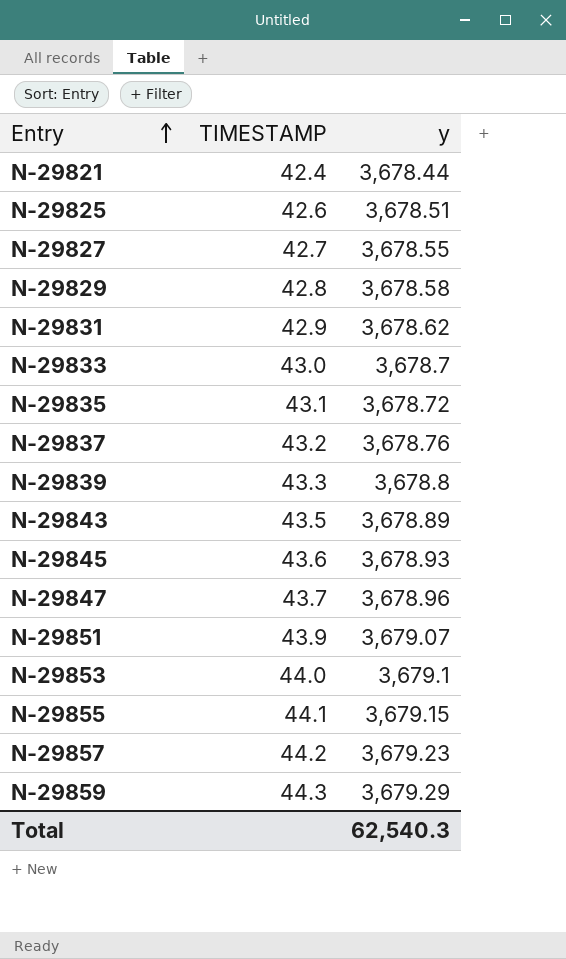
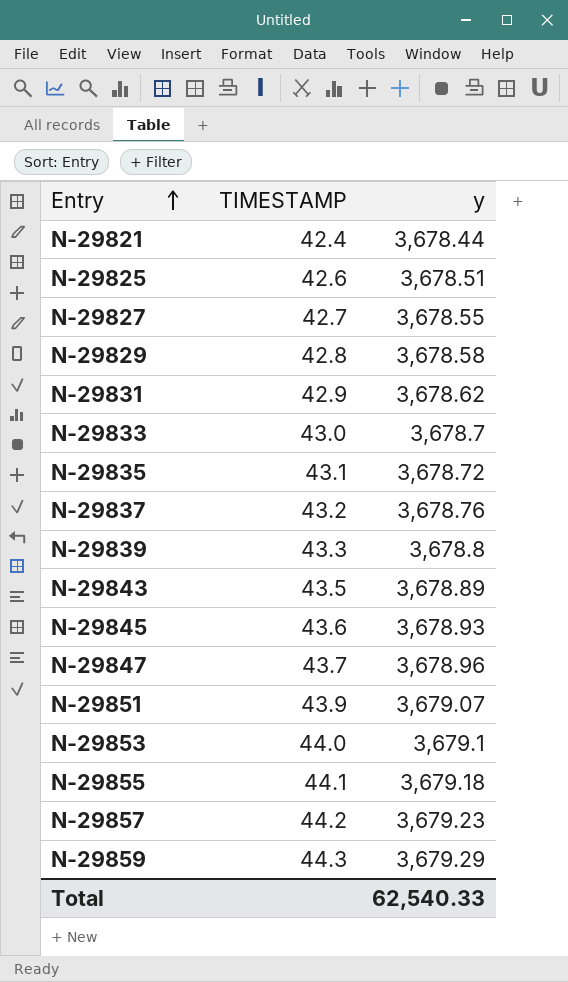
N-29855 | y: 3,679.15 -> 3,679.18
Total | y: 62,540.3 -> 62,540.33

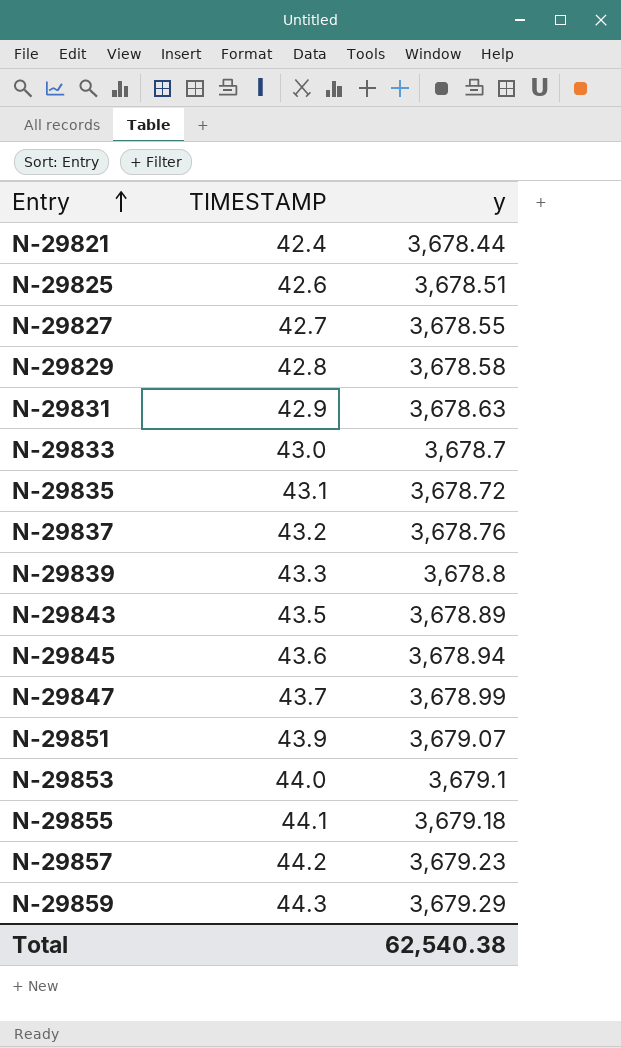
N-29831 | y: 3,678.62 -> 3,678.63
N-29845 | y: 3,678.93 -> 3,678.94
N-29847 | y: 3,678.96 -> 3,678.99
Total | y: 62,540.33 -> 62,540.38

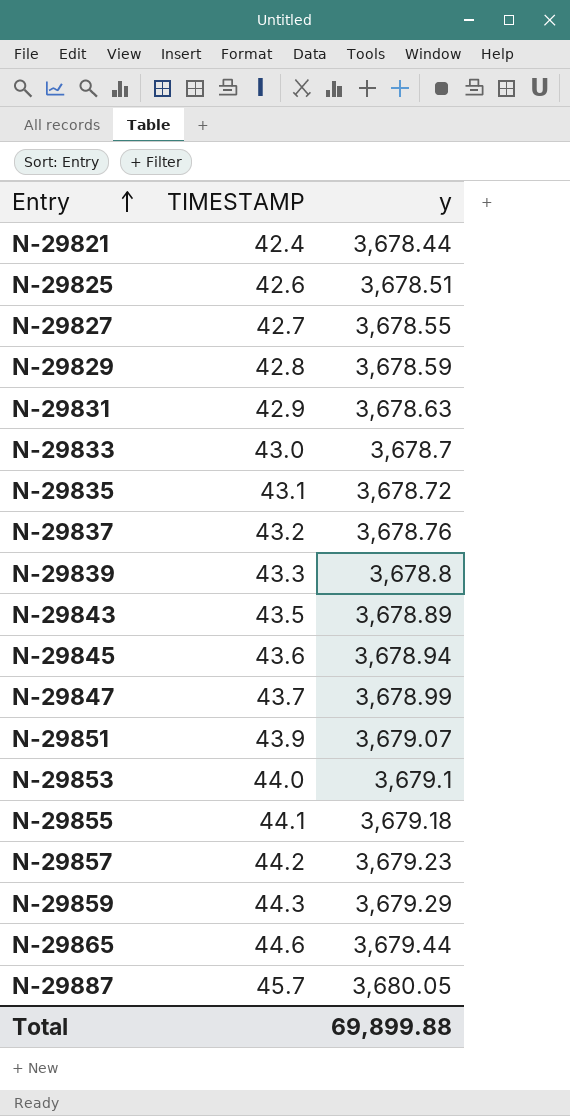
N-29829 | y: 3,678.58 -> 3,678.59
row N-29865: none -> 44.6 | 3,679.44
row N-29887: none -> 45.7 | 3,680.05
Total | y: 62,540.38 -> 69,899.88

